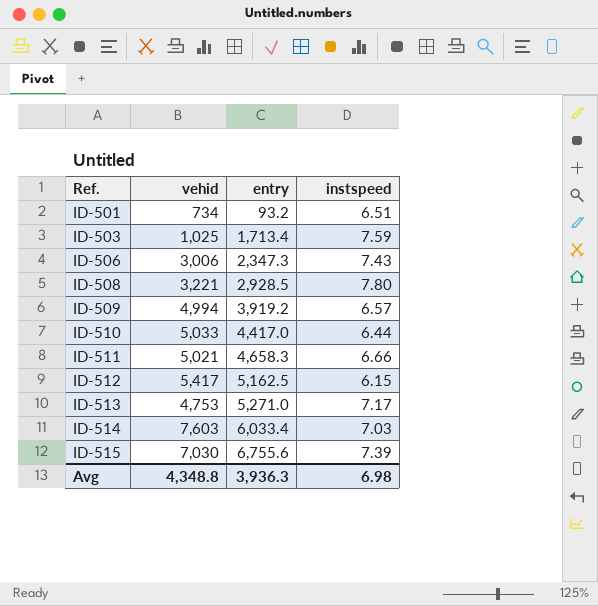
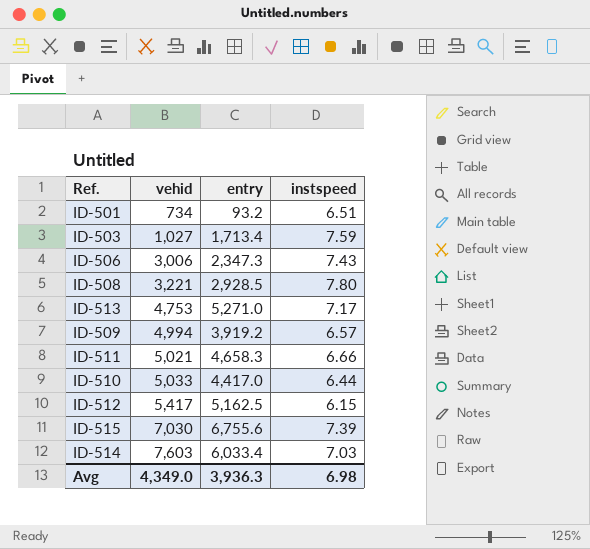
row order: Ref. ascending -> vehid ascending
ID-503 | vehid: 1,025 -> 1,027
Avg | vehid: 4,348.8 -> 4,349.0

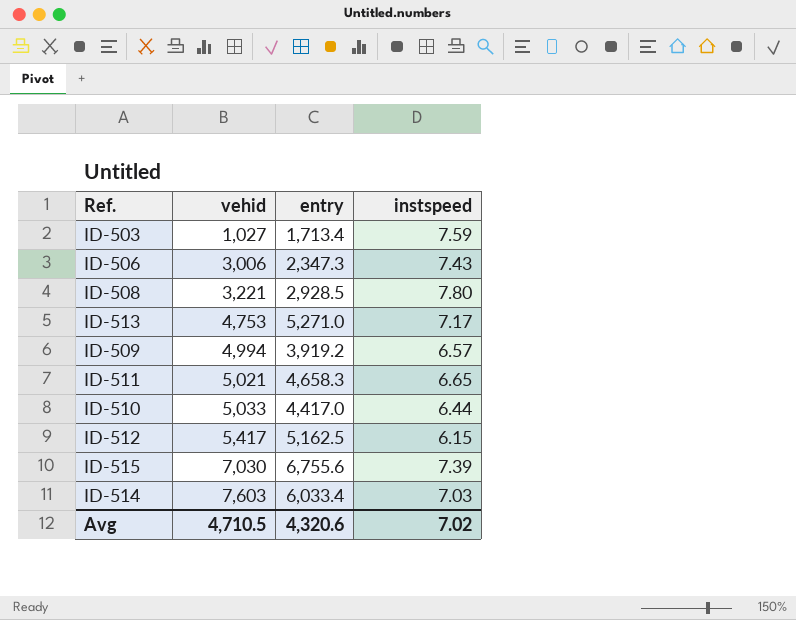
row ID-501: 734 | 93.2 | 6.51 -> none
ID-511 | instspeed: 6.66 -> 6.65
Avg | vehid: 4,349.0 -> 4,710.5
Avg | entry: 3,936.3 -> 4,320.6
Avg | instspeed: 6.98 -> 7.02

